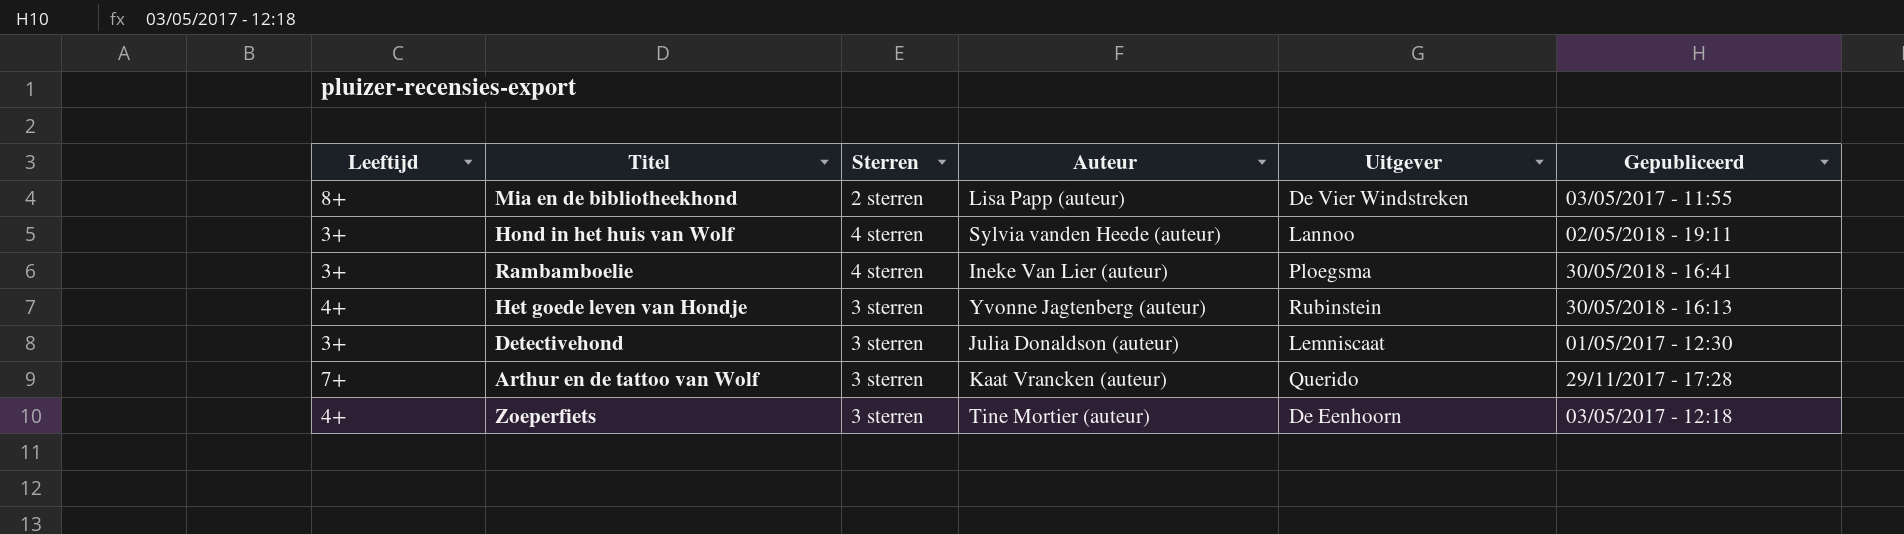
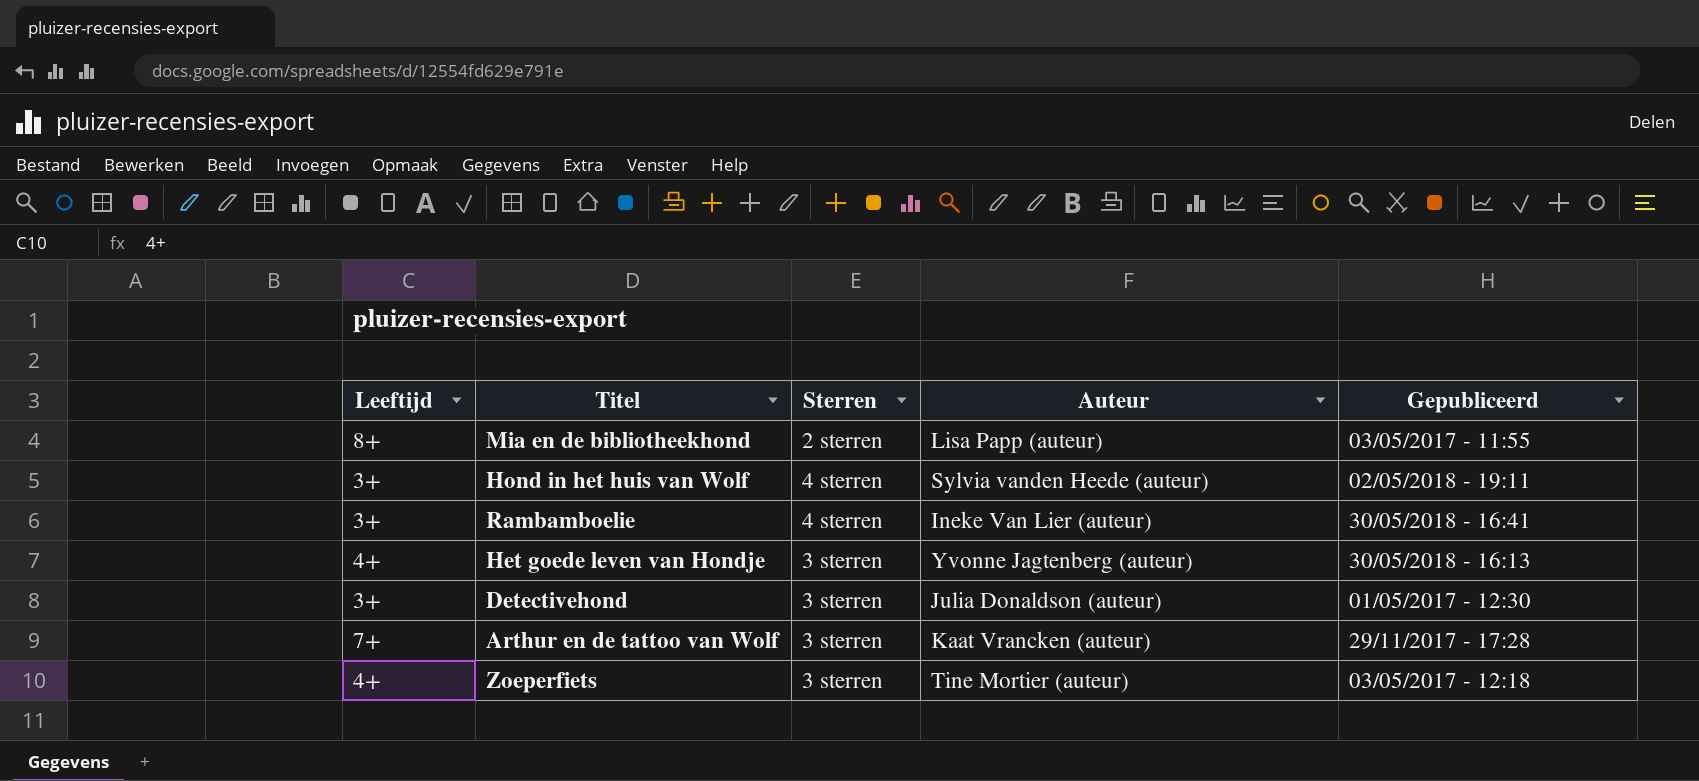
column Uitgever | position: 5 -> none

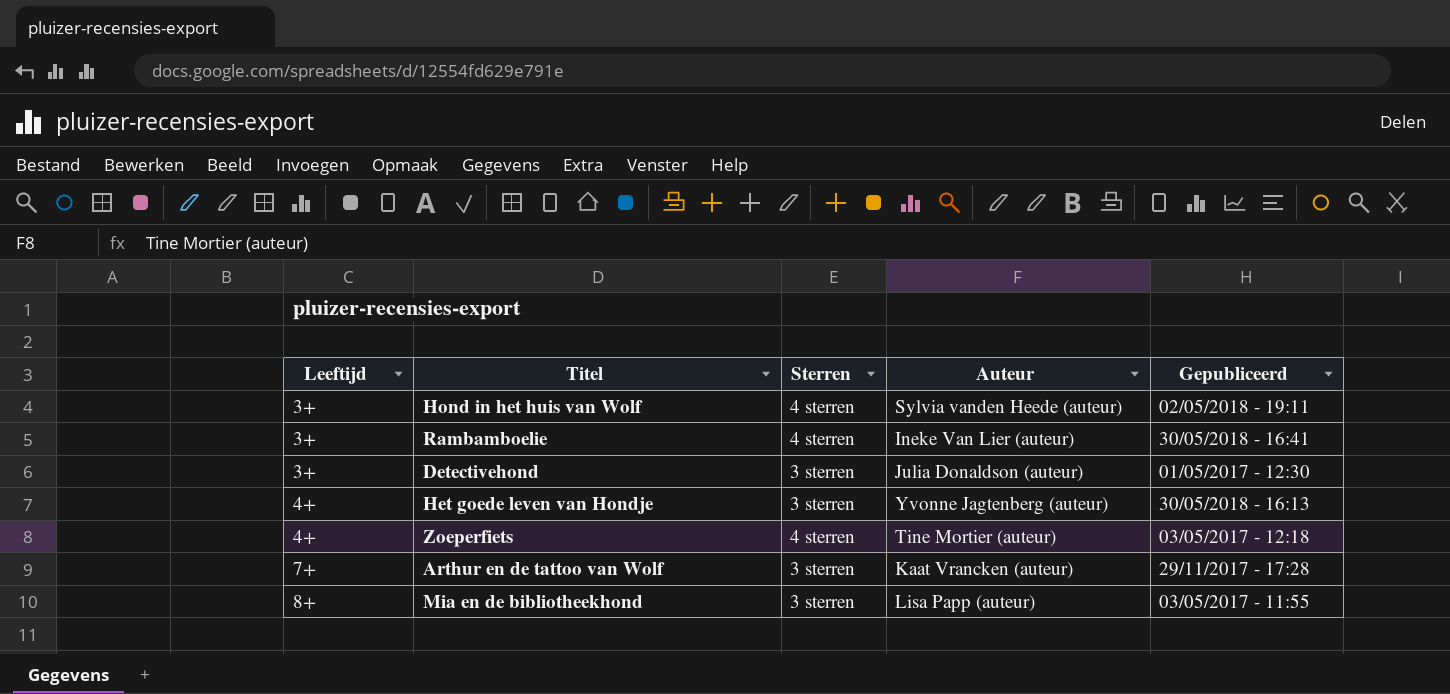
row order: none -> Leeftijd ascending
Zoeperfiets | Sterren: 3 sterren -> 4 sterren
Mia en de bibliotheekhond | Sterren: 2 sterren -> 3 sterren

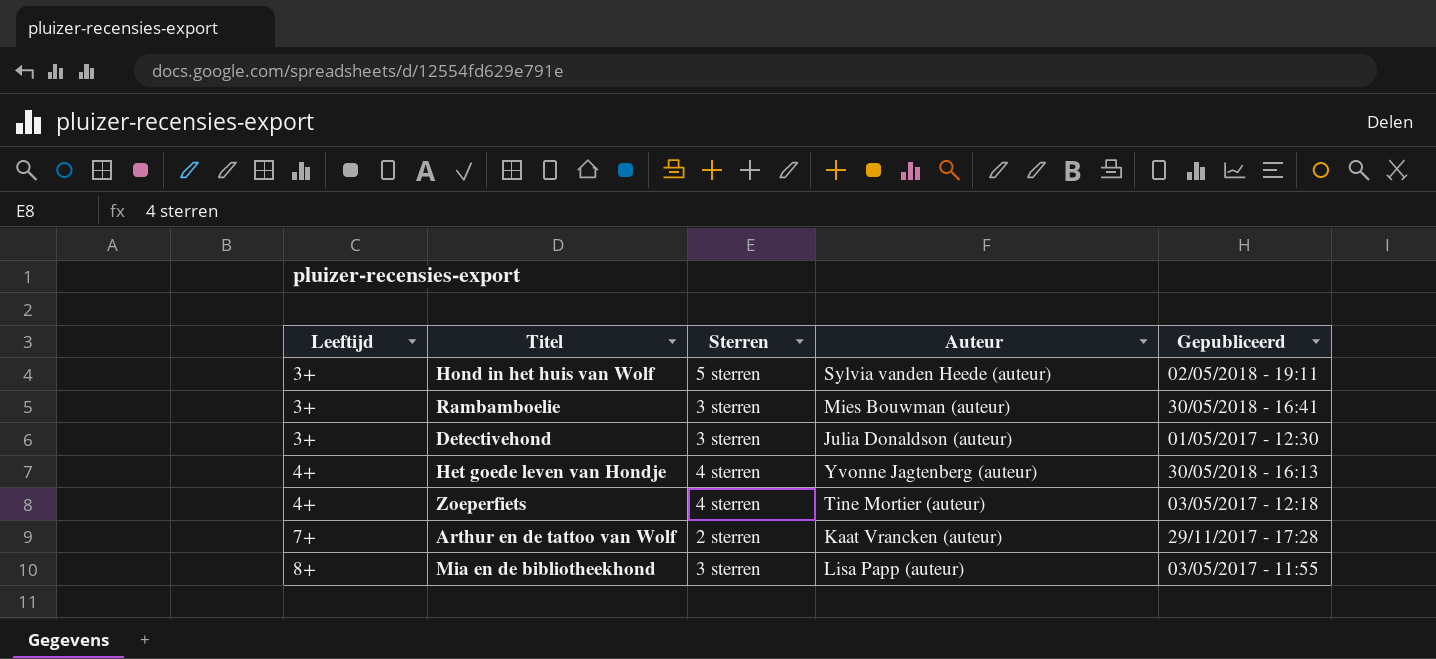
Hond in het huis van Wolf | Sterren: 4 sterren -> 5 sterren
Rambamboelie | Sterren: 4 sterren -> 3 sterren
Rambamboelie | Auteur: Ineke Van Lier (auteur) -> Mies Bouwman (auteur)
Het goede leven van Hondje | Sterren: 3 sterren -> 4 sterren
Arthur en de tattoo van Wolf | Sterren: 3 sterren -> 2 sterren

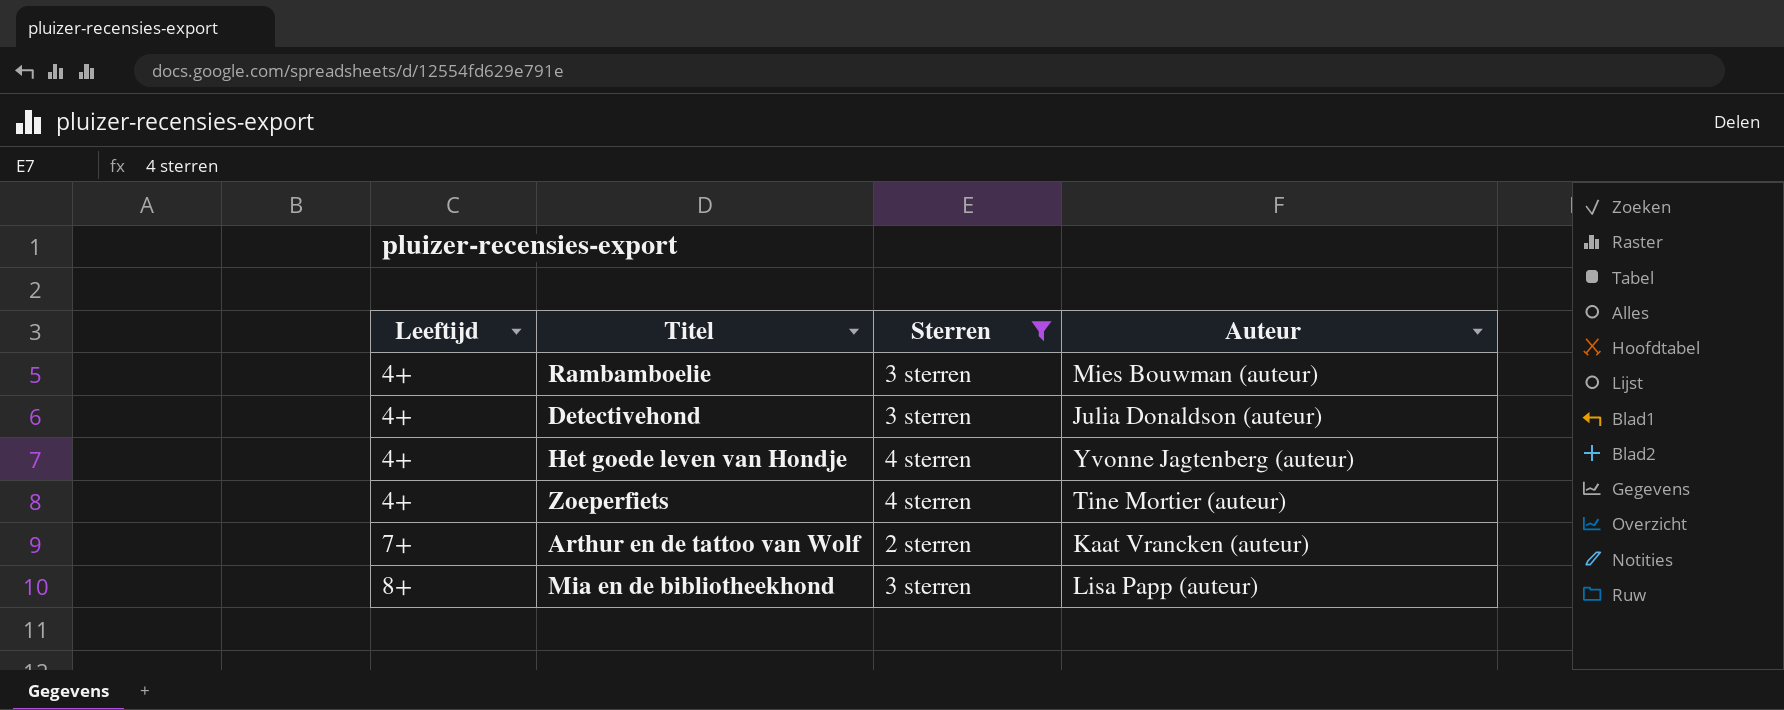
filter: none -> Sterren != 5 sterren
column Gepubliceerd | position: 5 -> none
Rambamboelie | Leeftijd: 3+ -> 4+
Detectivehond | Leeftijd: 3+ -> 4+

